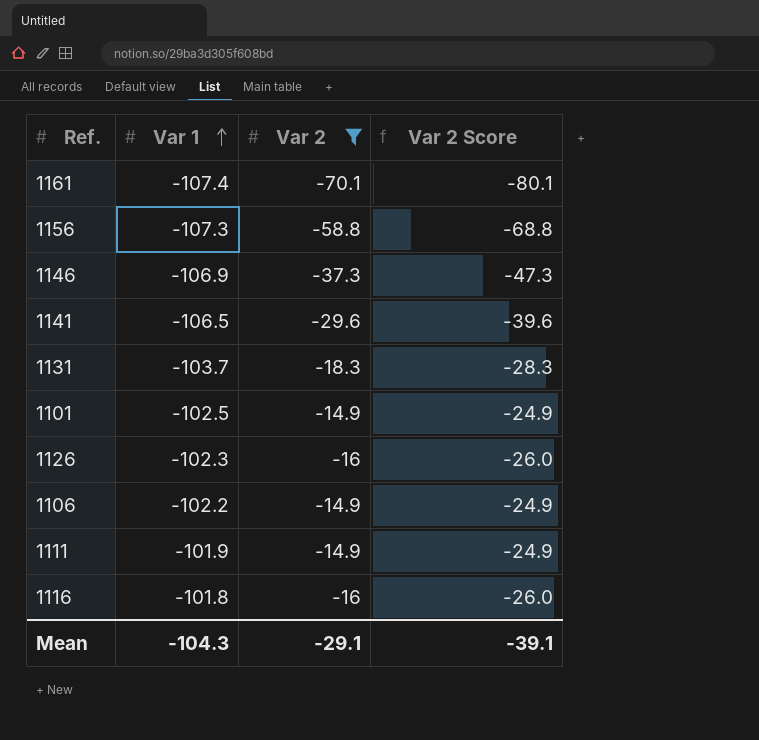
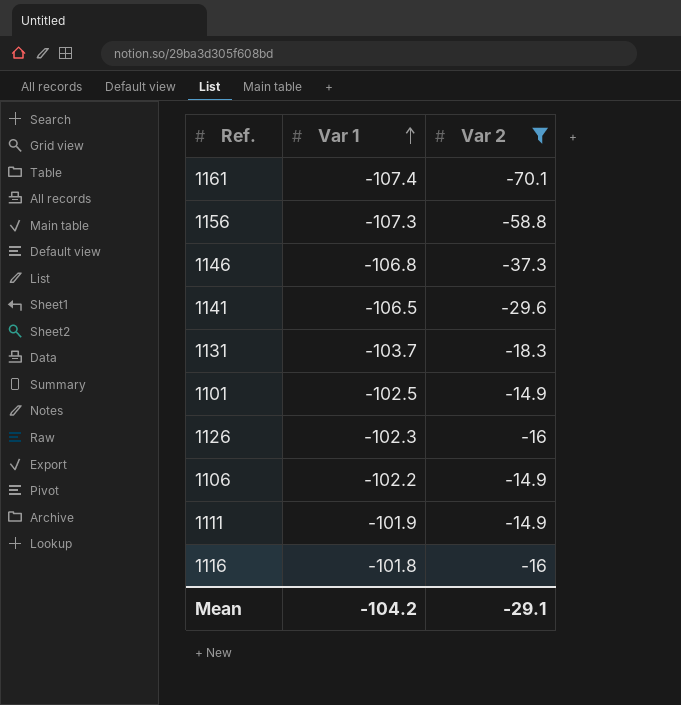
column Var 2 Score | formula: [Var 2] - 10 -> none
1146 | Var 1: -106.9 -> -106.8
Mean | Var 1: -104.3 -> -104.2

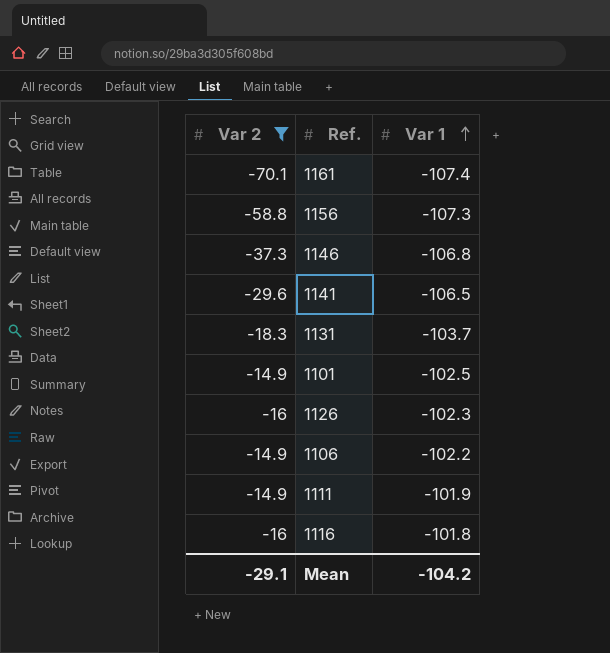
column Var 2 | position: 3 -> 1

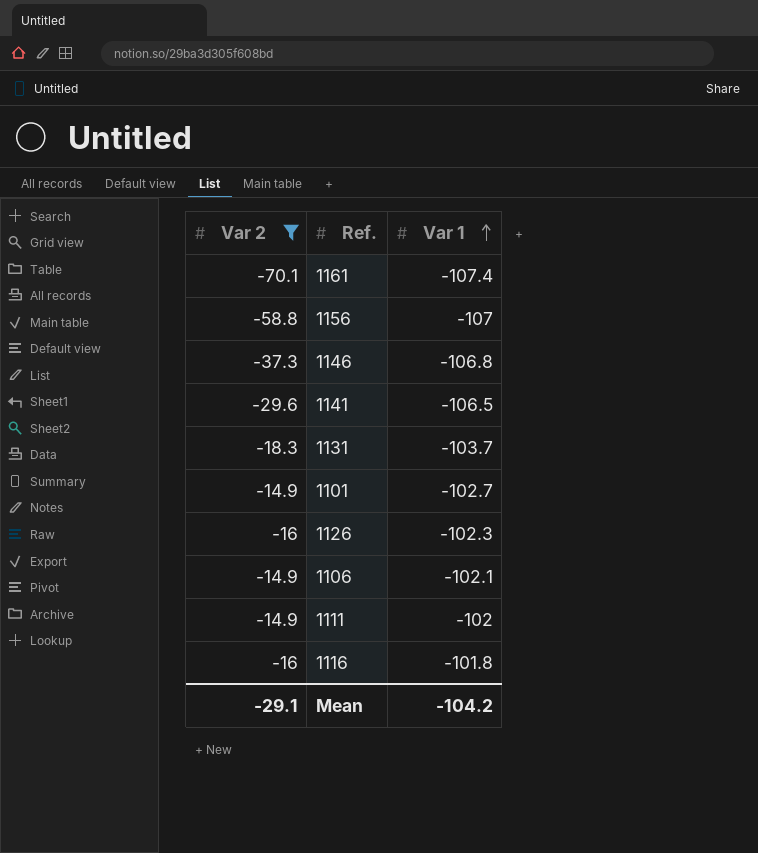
1156 | Var 1: -107.3 -> -107
1101 | Var 1: -102.5 -> -102.7
1106 | Var 1: -102.2 -> -102.1
1111 | Var 1: -101.9 -> -102

